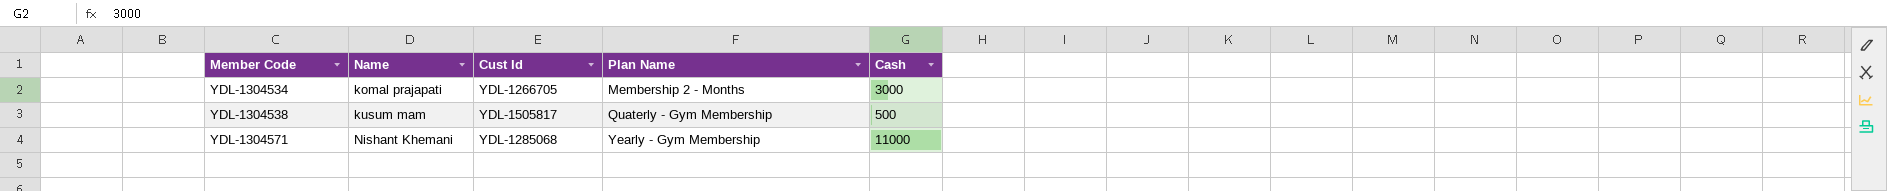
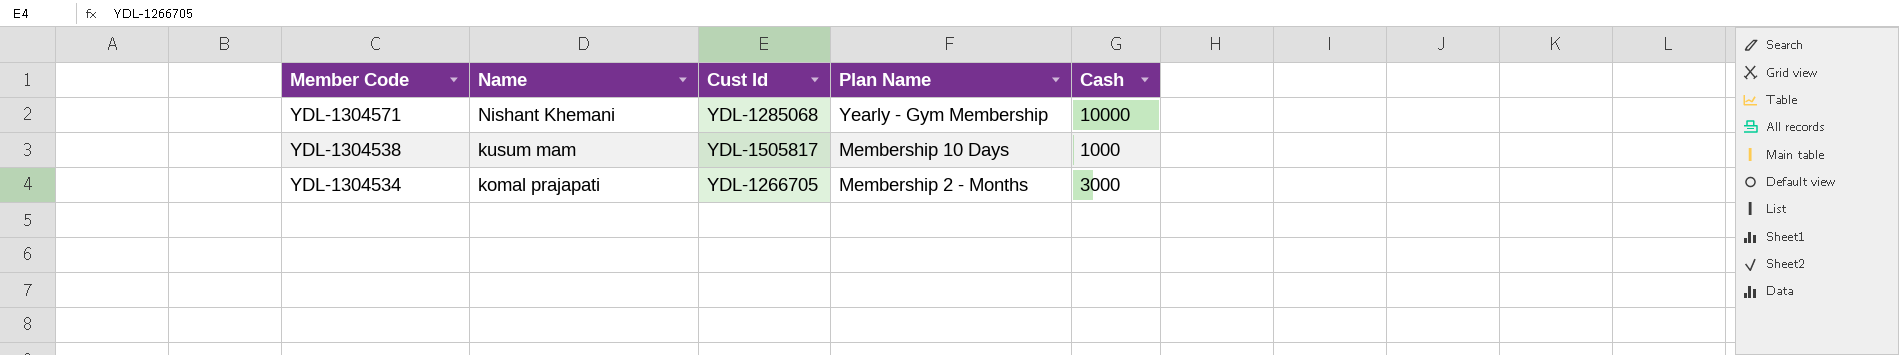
row order: Member Code ascending -> Member Code descending
YDL-1304571 | Cash: 11000 -> 10000
YDL-1304538 | Plan Name: Quaterly - Gym Membership -> Membership 10 Days
YDL-1304538 | Cash: 500 -> 1000

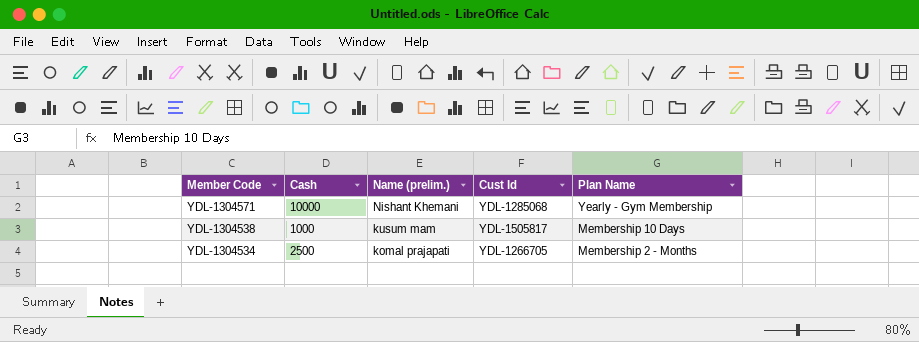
column Cash | position: 5 -> 2
column name: Name -> Name (prelim.)
YDL-1304534 | Cash: 3000 -> 2500

